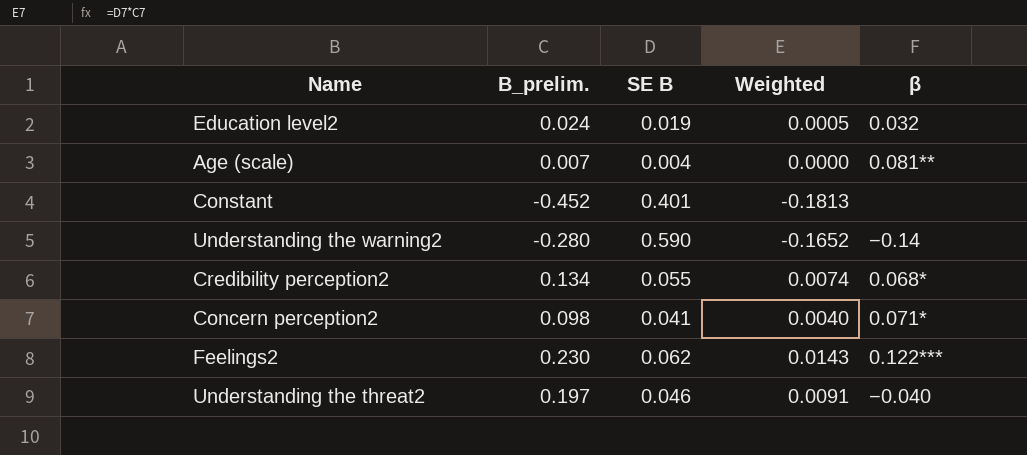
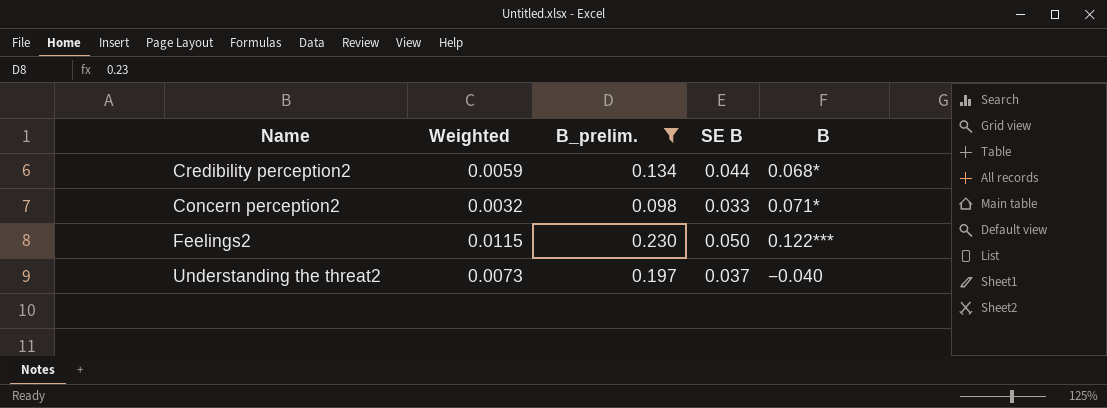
filter: none -> B_prelim. >= 0.098
column Weighted | position: 4 -> 2
column name: β -> Β
Credibility perception2 | Weighted: 0.0074 -> 0.0059
Credibility perception2 | SE B: 0.055 -> 0.044
Concern perception2 | Weighted: 0.0040 -> 0.0032
Concern perception2 | SE B: 0.041 -> 0.033
Feelings2 | Weighted: 0.0143 -> 0.0115
Feelings2 | SE B: 0.062 -> 0.050
Understanding the threat2 | Weighted: 0.0091 -> 0.0073
Understanding the threat2 | SE B: 0.046 -> 0.037

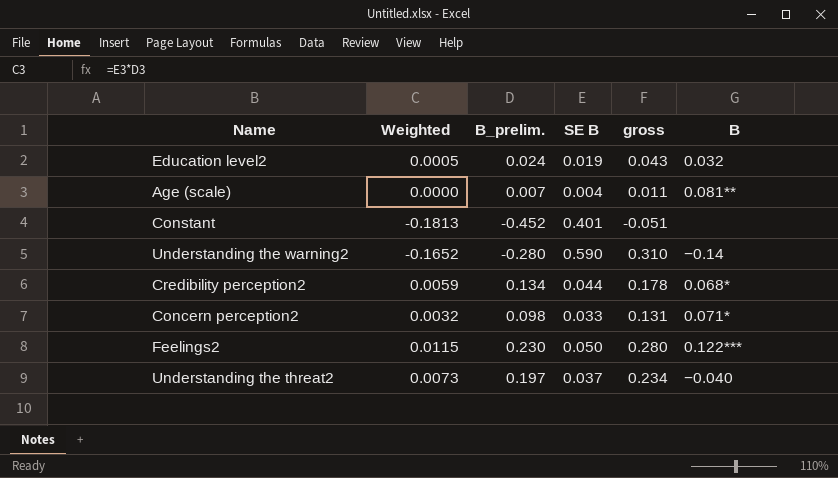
filter: B_prelim. >= 0.098 -> none
column gross | formula: none -> [B_prelim.] + [SE B]

